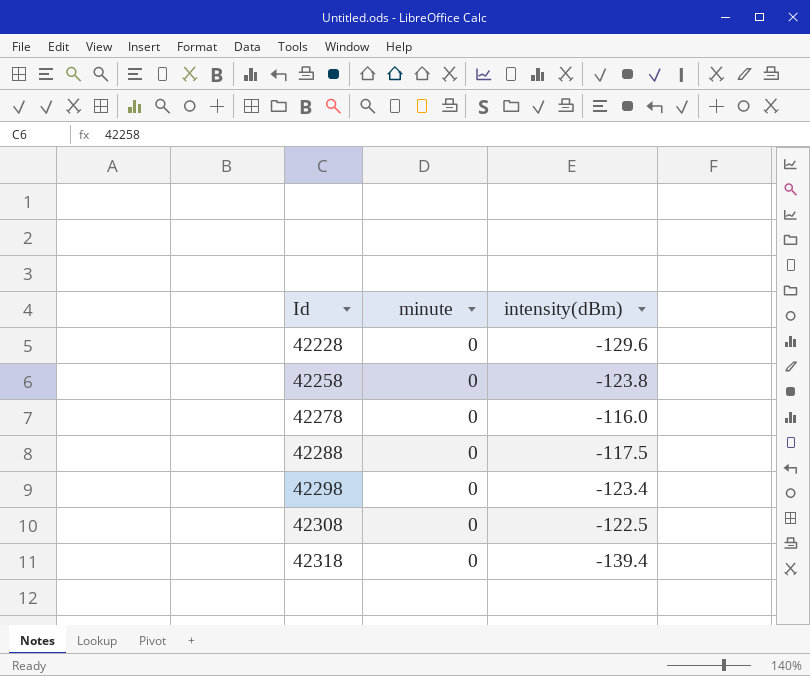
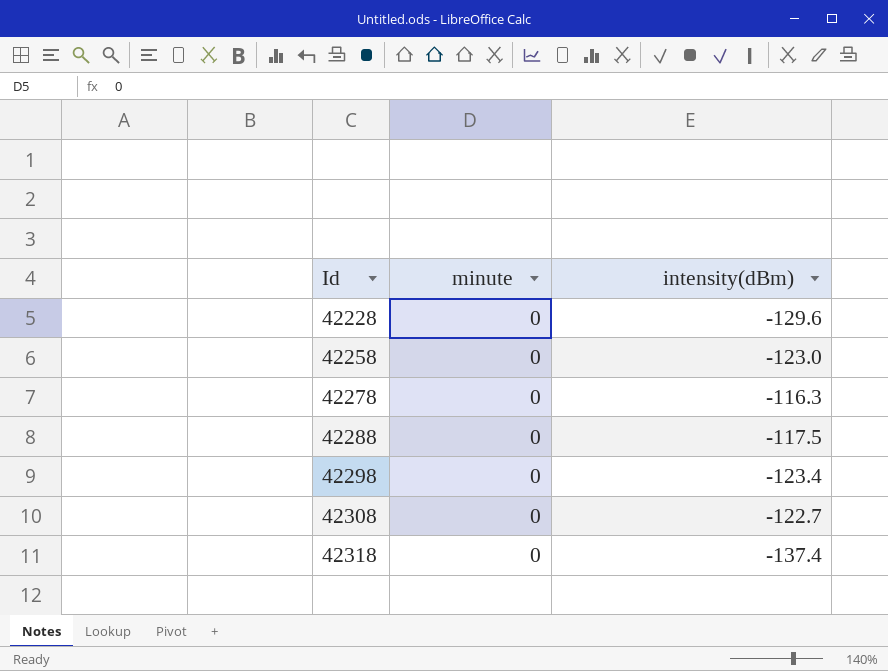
42258 | intensity(dBm): -123.8 -> -123.0
42278 | intensity(dBm): -116.0 -> -116.3
42308 | intensity(dBm): -122.5 -> -122.7
42318 | intensity(dBm): -139.4 -> -137.4

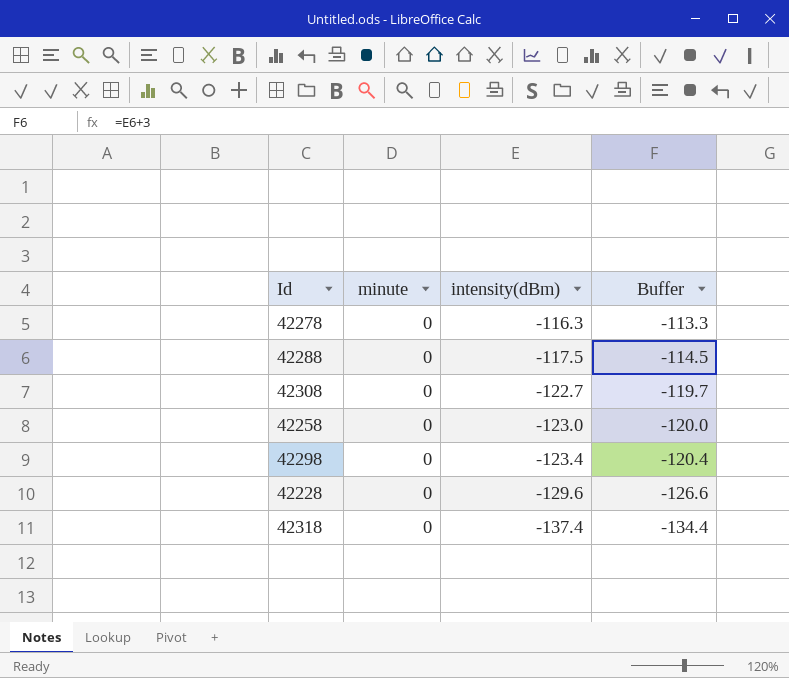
row order: Id ascending -> intensity(dBm) descending
column Buffer | formula: none -> [intensity(dBm)] + 3

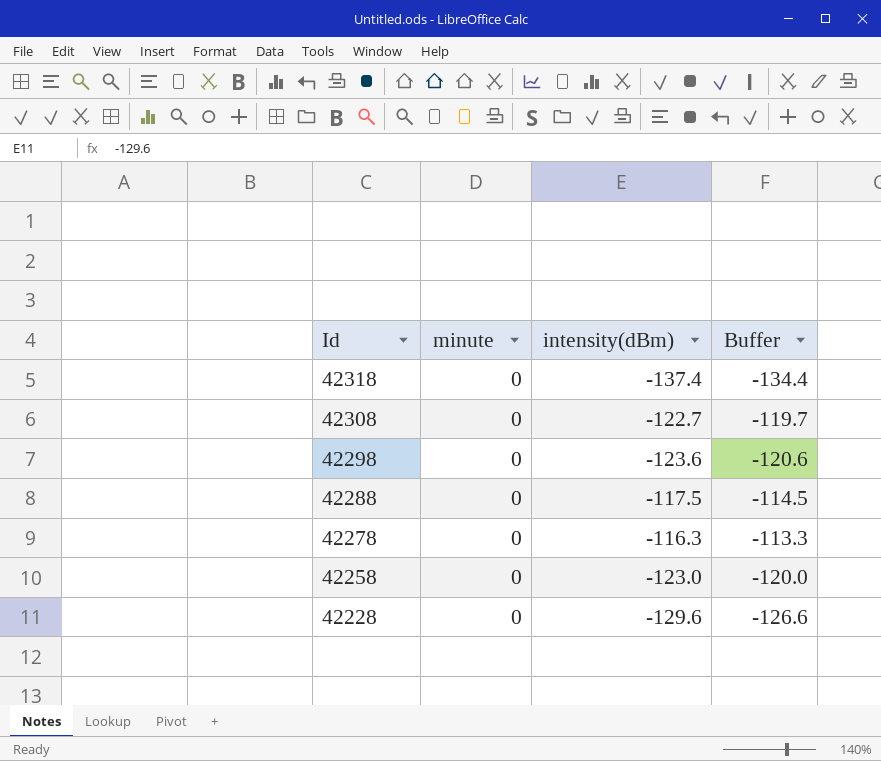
row order: intensity(dBm) descending -> Id descending
42298 | intensity(dBm): -123.4 -> -123.6
42298 | Buffer: -120.4 -> -120.6

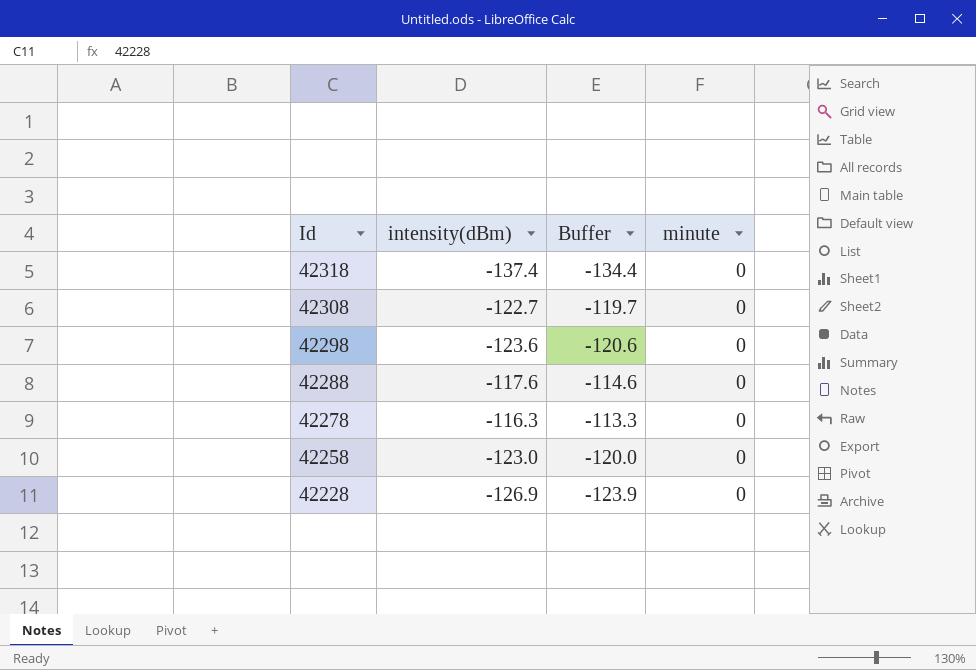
column minute | position: 2 -> 4
42288 | intensity(dBm): -117.5 -> -117.6
42288 | Buffer: -114.5 -> -114.6
42228 | intensity(dBm): -129.6 -> -126.9
42228 | Buffer: -126.6 -> -123.9

